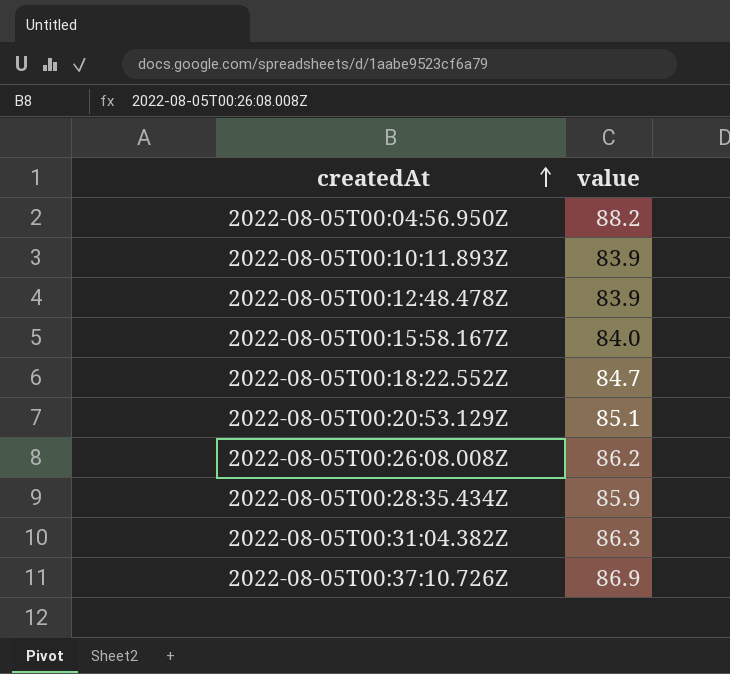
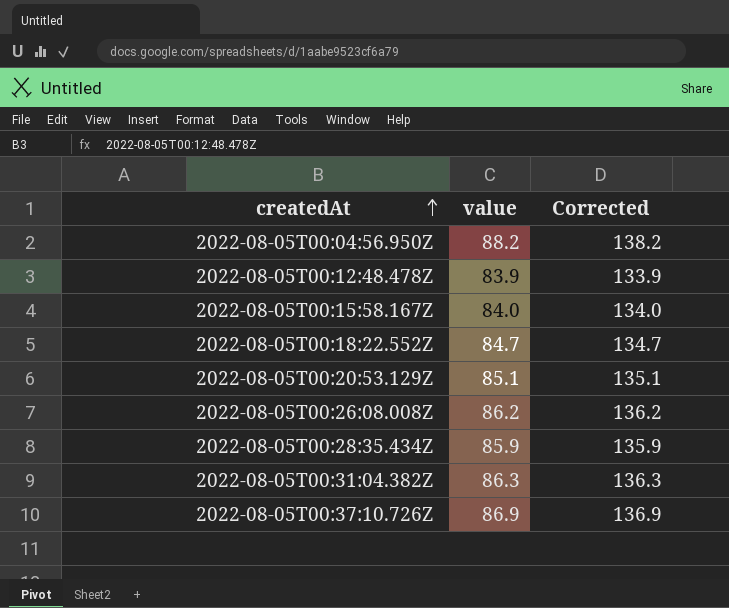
column Corrected | formula: none -> [value] + 50
row 2022-08-05T00:10:11.893Z: 83.9 -> none

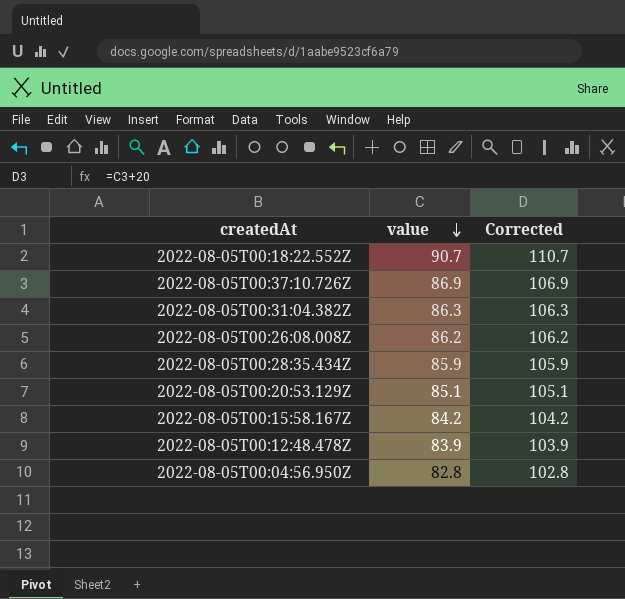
row order: createdAt ascending -> value descending
column Corrected | formula: [value] + 50 -> [value] + 20
2022-08-05T00:18:22.552Z | value: 84.7 -> 90.7
2022-08-05T00:15:58.167Z | value: 84.0 -> 84.2
2022-08-05T00:04:56.950Z | value: 88.2 -> 82.8

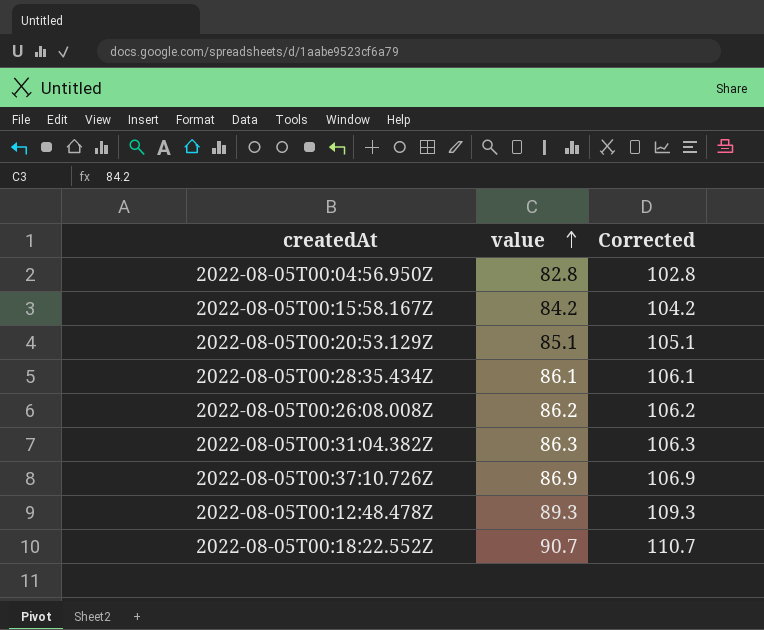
row order: value descending -> value ascending
2022-08-05T00:28:35.434Z | value: 85.9 -> 86.1
2022-08-05T00:28:35.434Z | Corrected: 105.9 -> 106.1
2022-08-05T00:12:48.478Z | value: 83.9 -> 89.3
2022-08-05T00:12:48.478Z | Corrected: 103.9 -> 109.3

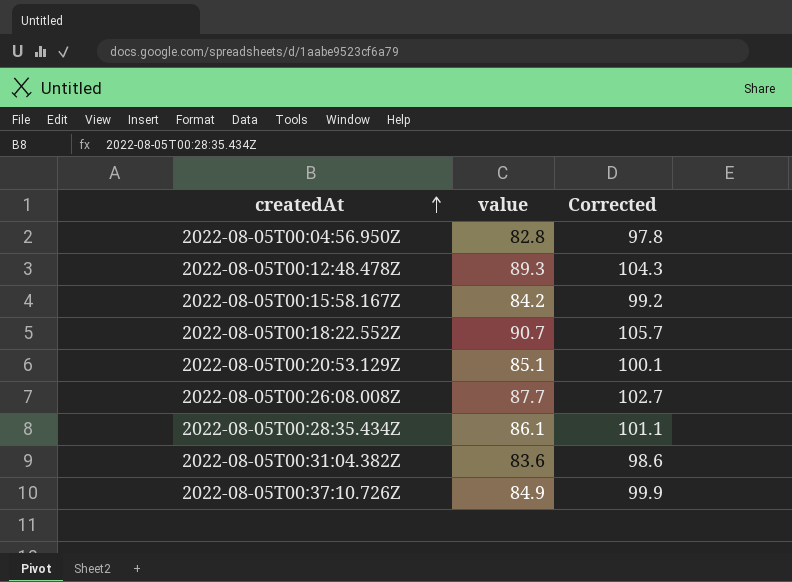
row order: value ascending -> createdAt ascending
column Corrected | formula: [value] + 20 -> [value] + 15
2022-08-05T00:26:08.008Z | value: 86.2 -> 87.7
2022-08-05T00:31:04.382Z | value: 86.3 -> 83.6
2022-08-05T00:37:10.726Z | value: 86.9 -> 84.9

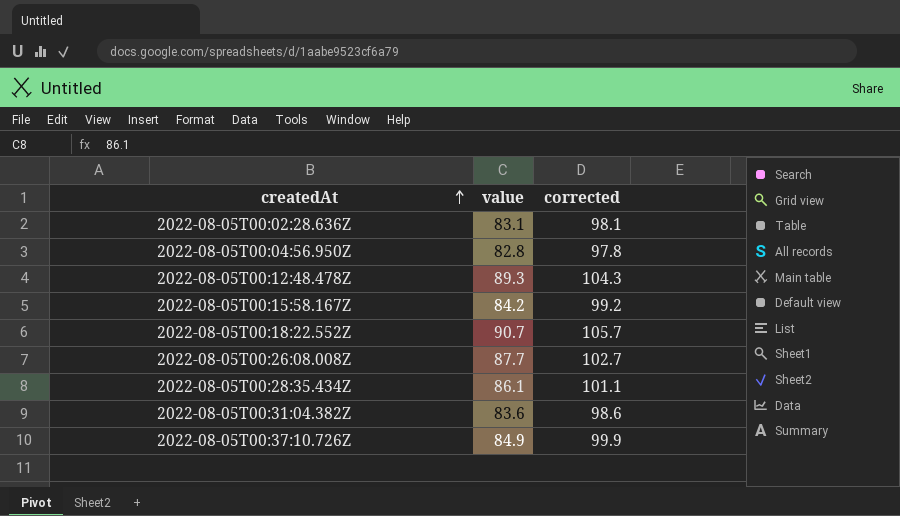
column name: Corrected -> corrected
row 2022-08-05T00:20:53.129Z: 85.1 | 100.1 -> none
row 2022-08-05T00:02:28.636Z: none -> 83.1 | 98.1

